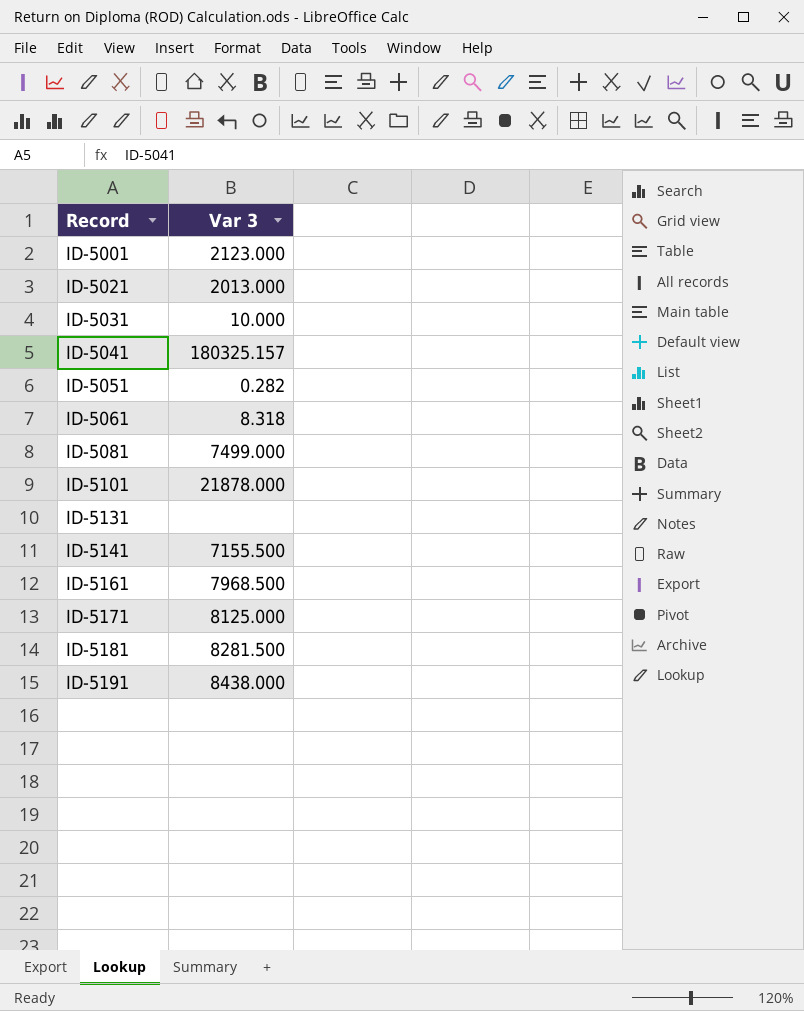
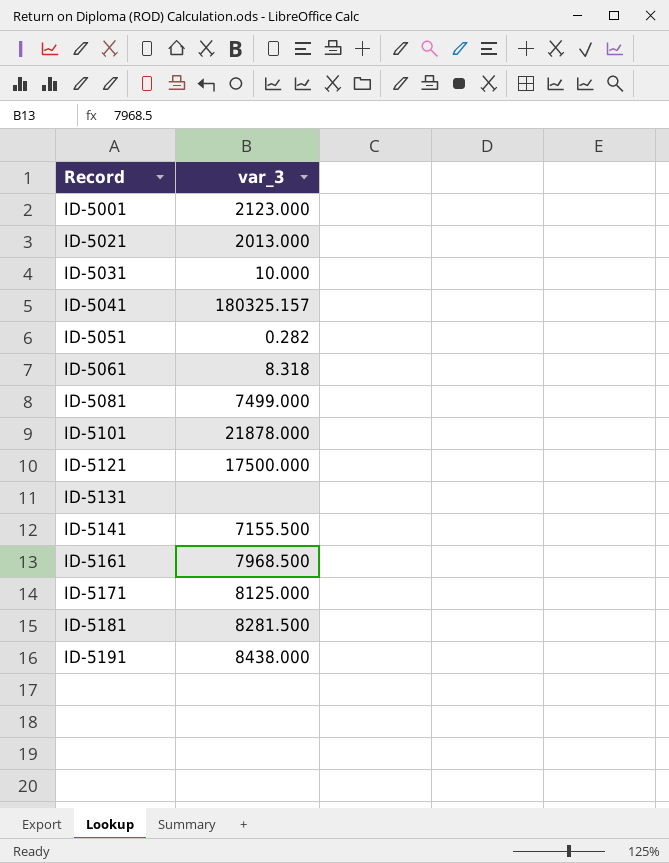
column name: Var 3 -> var_3
row ID-5121: none -> 17500.000

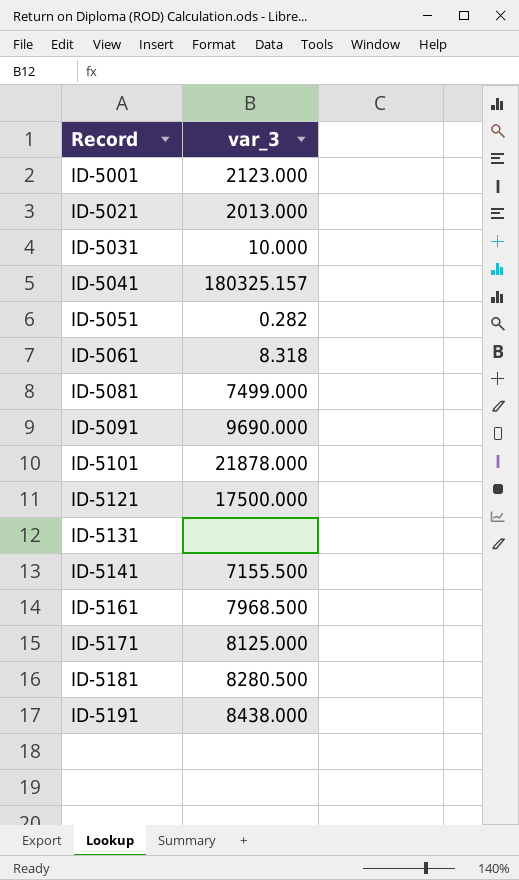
row ID-5091: none -> 9690.000
ID-5181 | var_3: 8281.500 -> 8280.500

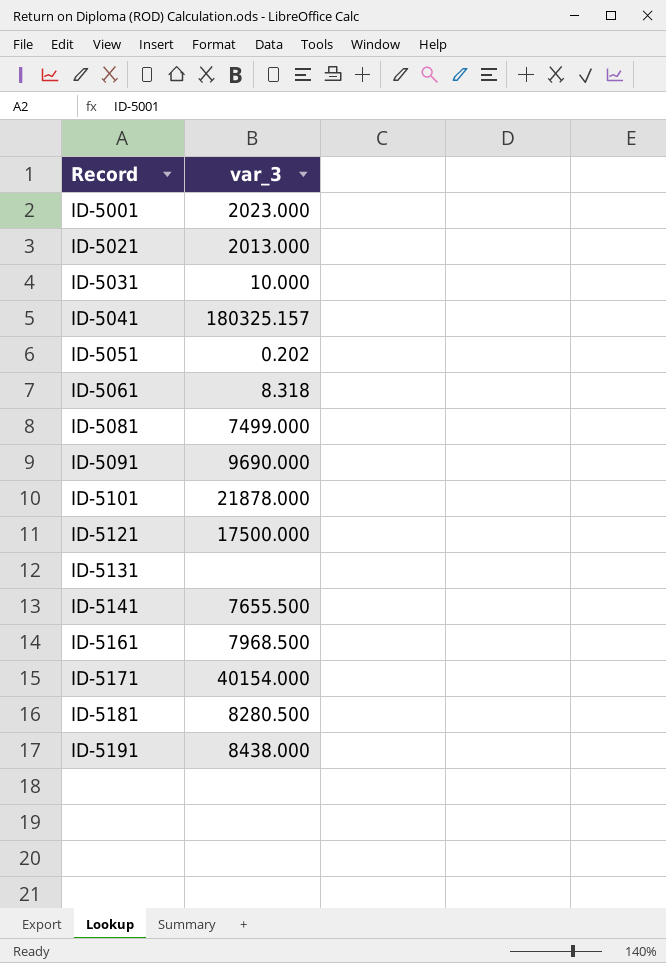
ID-5001 | var_3: 2123.000 -> 2023.000
ID-5051 | var_3: 0.282 -> 0.202
ID-5141 | var_3: 7155.500 -> 7655.500
ID-5171 | var_3: 8125.000 -> 40154.000

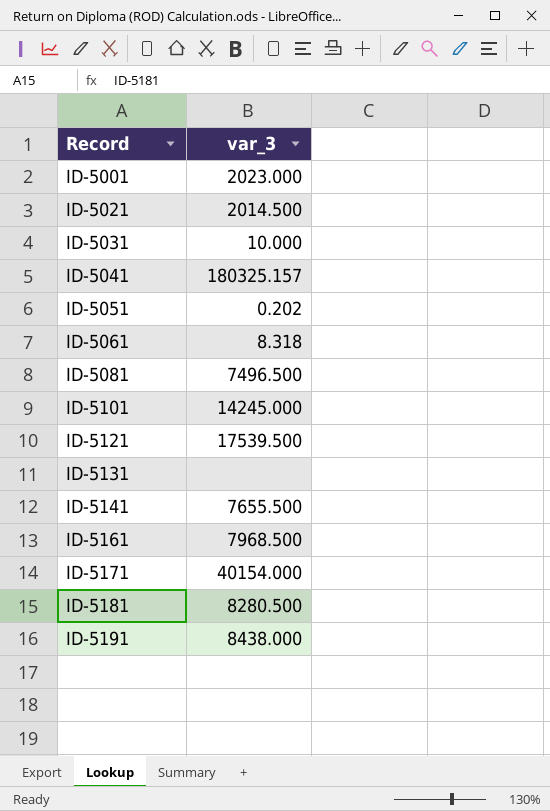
row ID-5091: 9690.000 -> none
ID-5021 | var_3: 2013.000 -> 2014.500
ID-5081 | var_3: 7499.000 -> 7496.500
ID-5101 | var_3: 21878.000 -> 14245.000
ID-5121 | var_3: 17500.000 -> 17539.500

